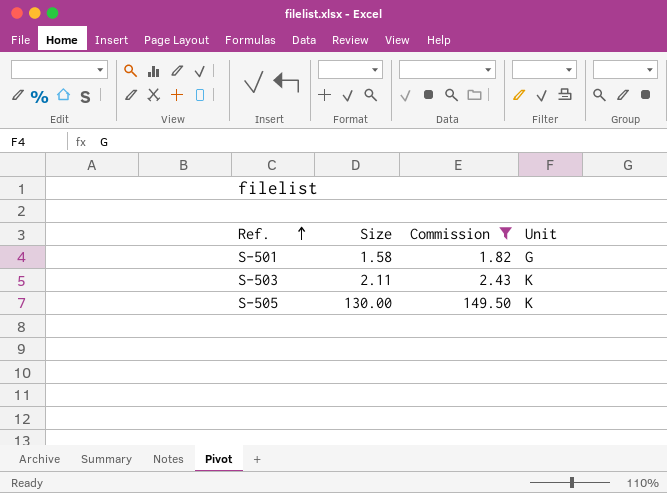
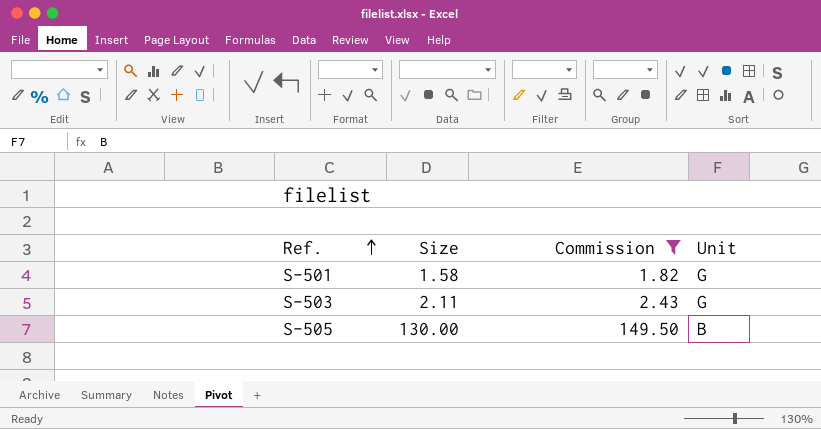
S-503 | Unit: K -> G
S-505 | Unit: K -> B

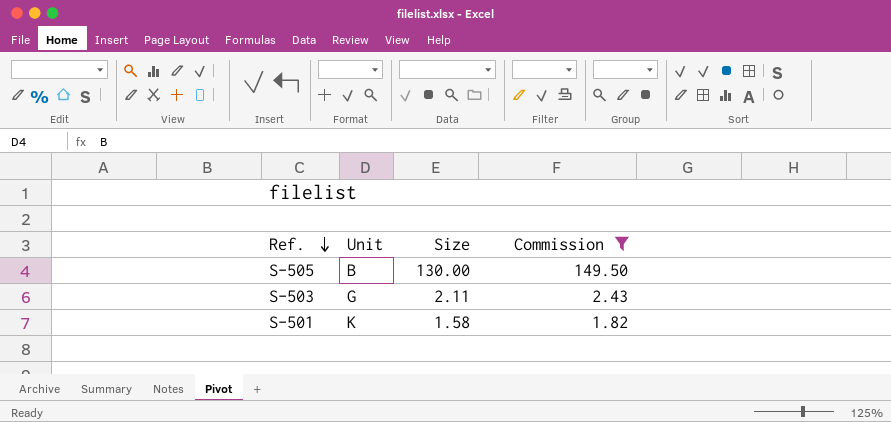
row order: Ref. ascending -> Ref. descending
column Unit | position: 4 -> 2
S-501 | Unit: G -> K

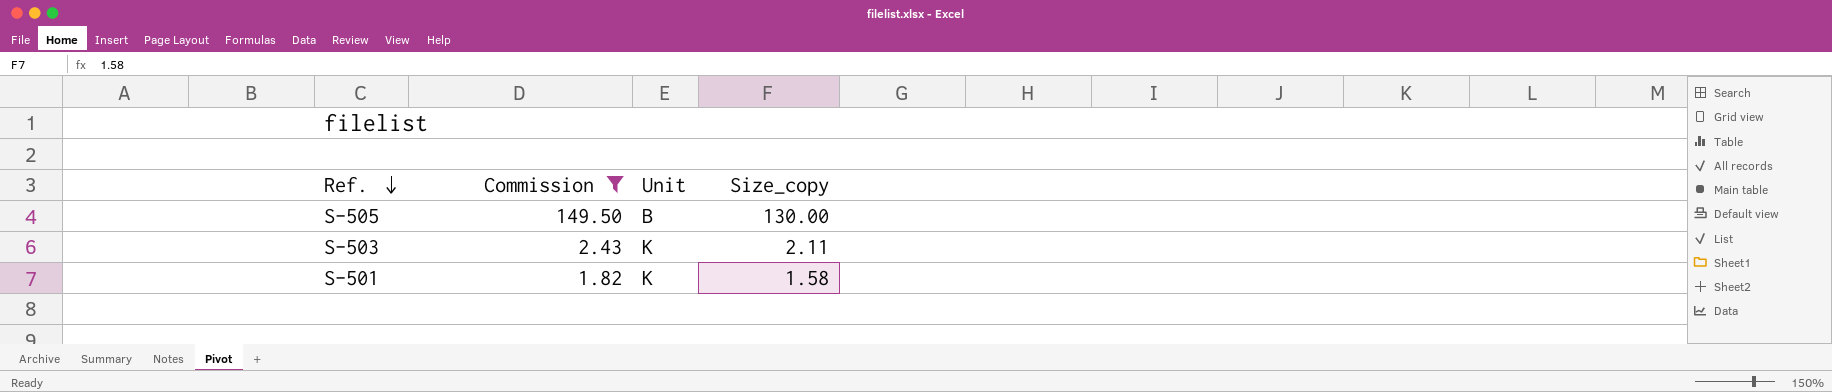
column Commission | position: 4 -> 2
column name: Size -> Size_copy
S-503 | Unit: G -> K

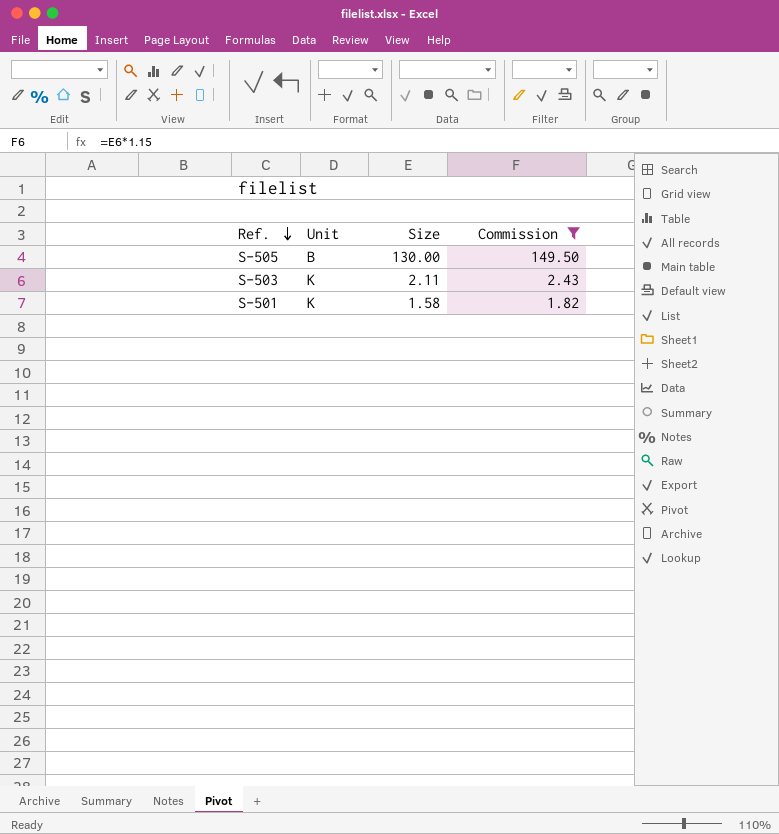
column name: Size_copy -> Size
column Commission | position: 2 -> 4

